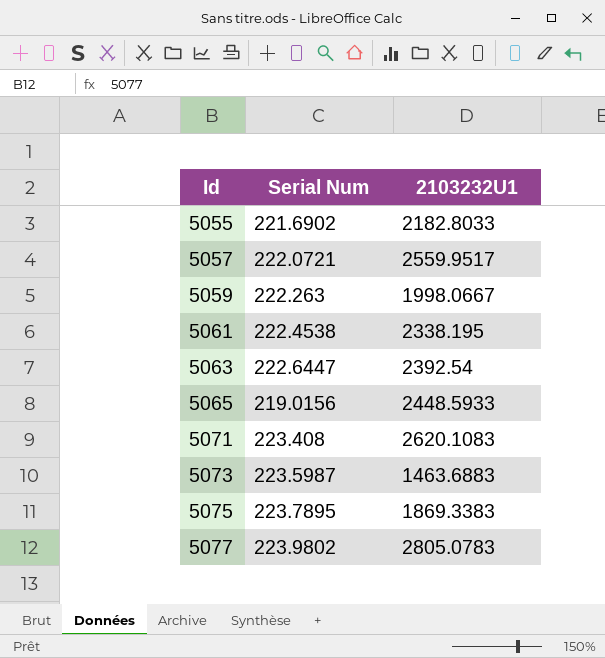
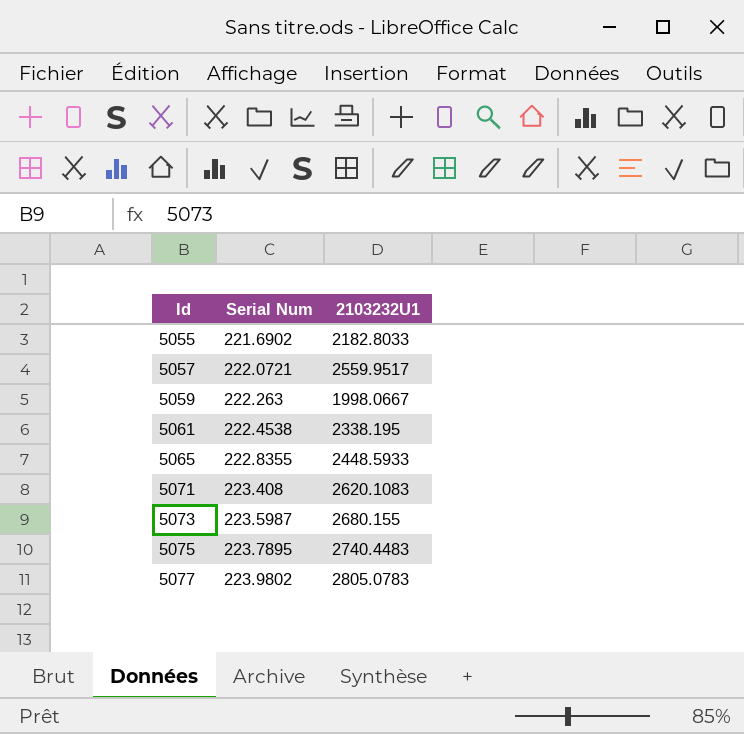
row 5063: 222.6447 | 2392.54 -> none
5065 | Serial Num: 219.0156 -> 222.8355
5073 | 2103232U1: 1463.6883 -> 2680.155
5075 | 2103232U1: 1869.3383 -> 2740.4483

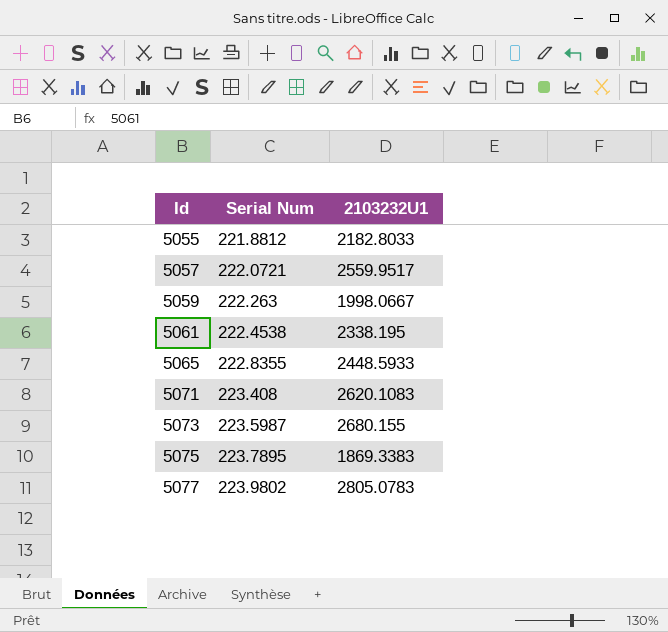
5055 | Serial Num: 221.6902 -> 221.8812
5075 | 2103232U1: 2740.4483 -> 1869.3383

